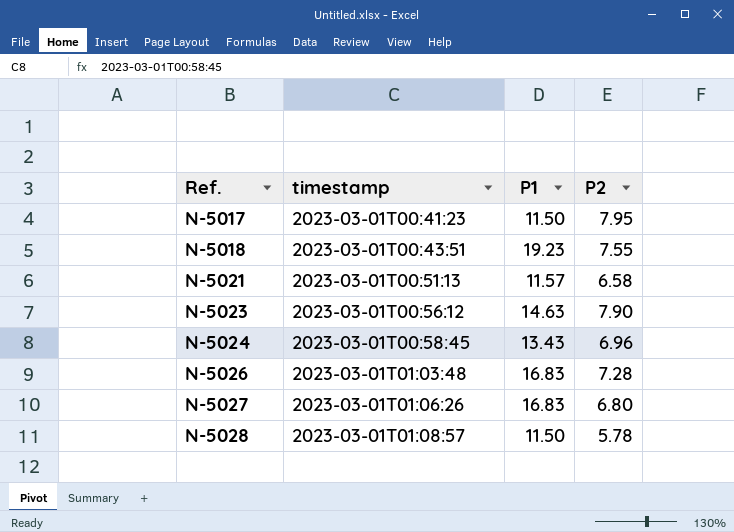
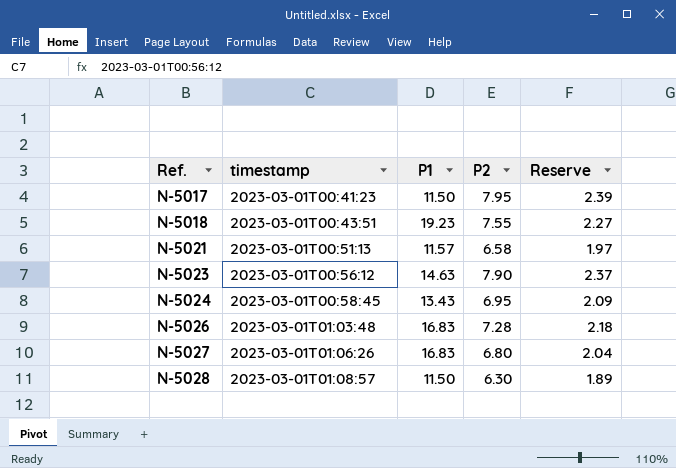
column Reserve | formula: none -> [P2] * 0.3
N-5024 | P2: 6.96 -> 6.95
N-5028 | P2: 5.78 -> 6.30

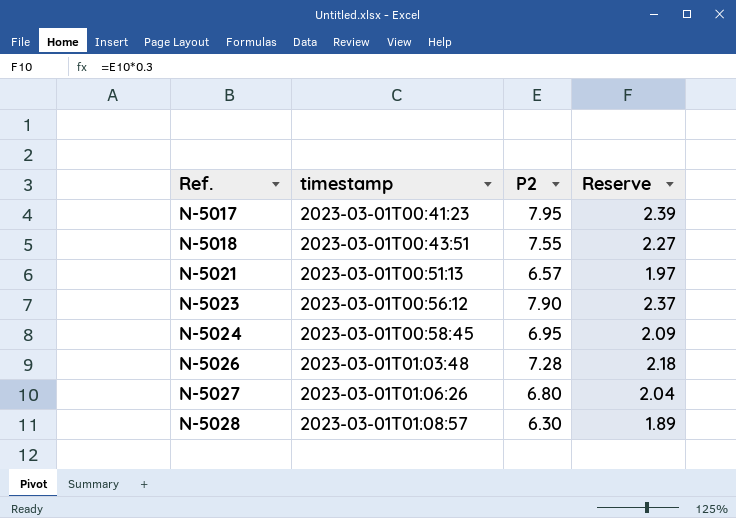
column P1 | position: 3 -> none
N-5021 | P2: 6.58 -> 6.57

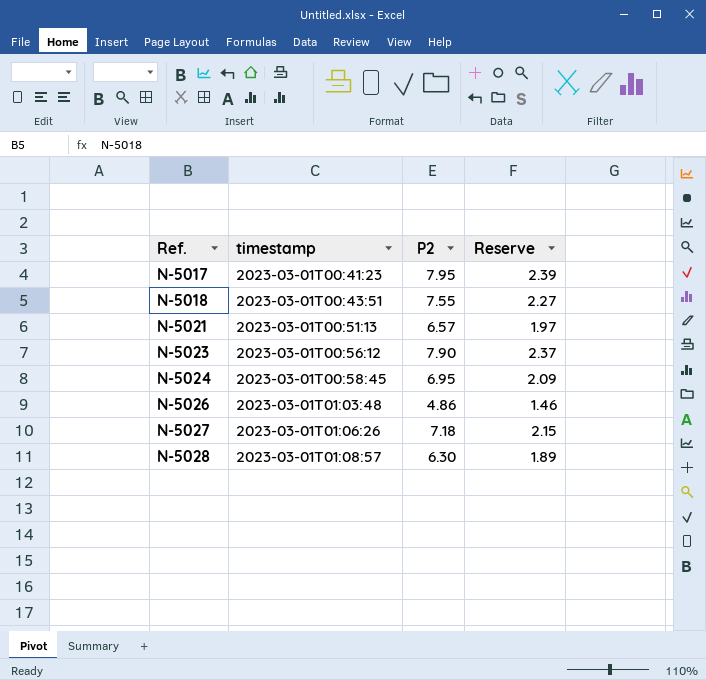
N-5026 | P2: 7.28 -> 4.86
N-5026 | Reserve: 2.18 -> 1.46
N-5027 | P2: 6.80 -> 7.18
N-5027 | Reserve: 2.04 -> 2.15

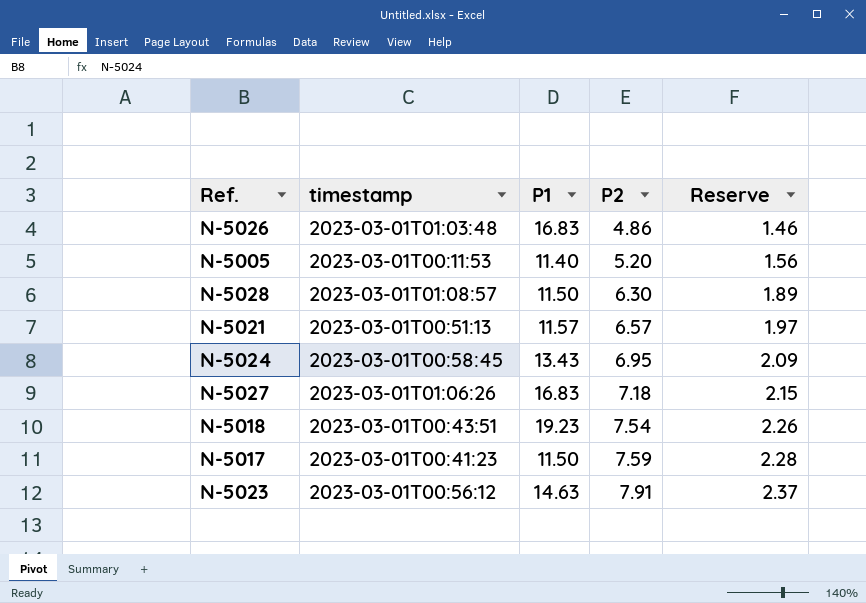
row order: Ref. ascending -> P2 ascending
column P1 | position: none -> 3
row N-5005: none -> 2023-03-01T00:11:53 | 11.40 | 5.20 | 1.56
N-5018 | P2: 7.55 -> 7.54
N-5018 | Reserve: 2.27 -> 2.26
N-5017 | P2: 7.95 -> 7.59
N-5017 | Reserve: 2.39 -> 2.28
N-5023 | P2: 7.90 -> 7.91

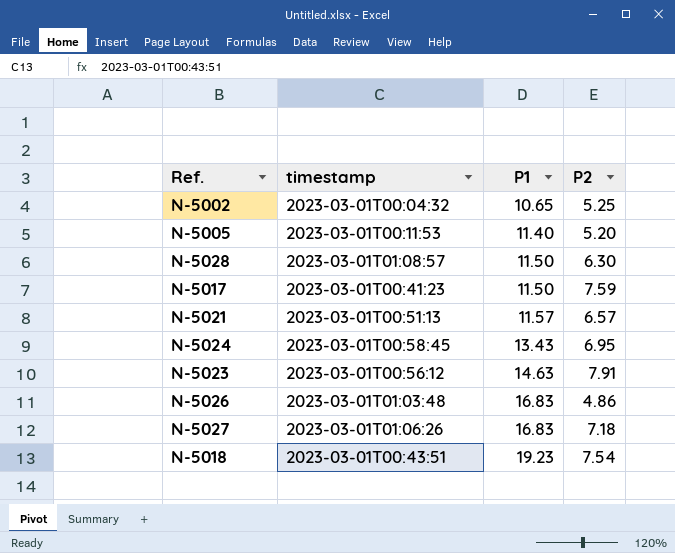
row order: P2 ascending -> P1 ascending
column Reserve | formula: [P2] * 0.3 -> none
row N-5002: none -> 2023-03-01T00:04:32 | 10.65 | 5.25

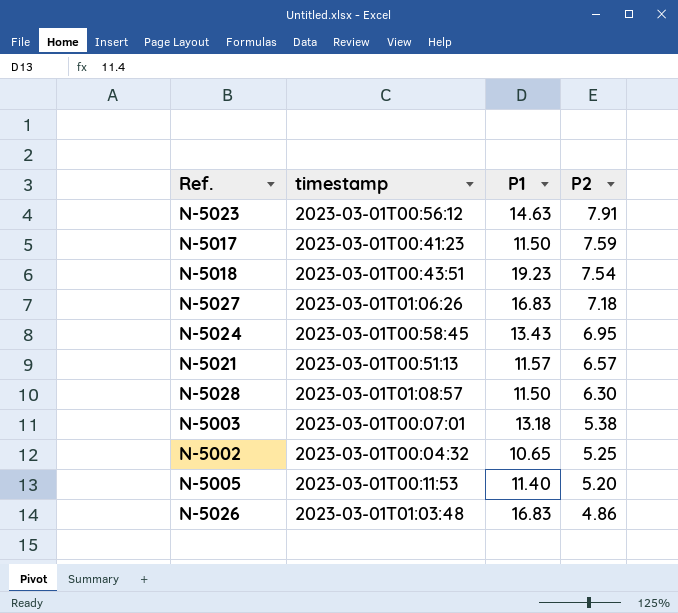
row order: P1 ascending -> P2 descending
row N-5003: none -> 2023-03-01T00:07:01 | 13.18 | 5.38

